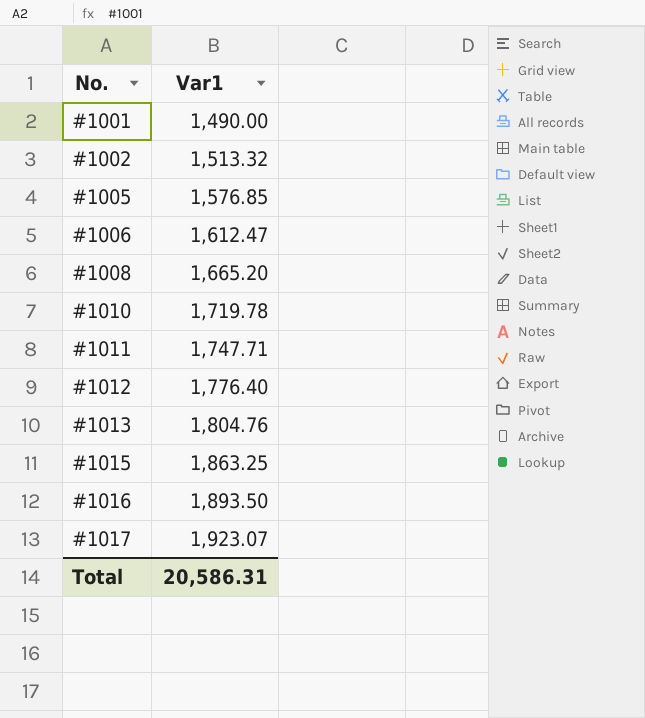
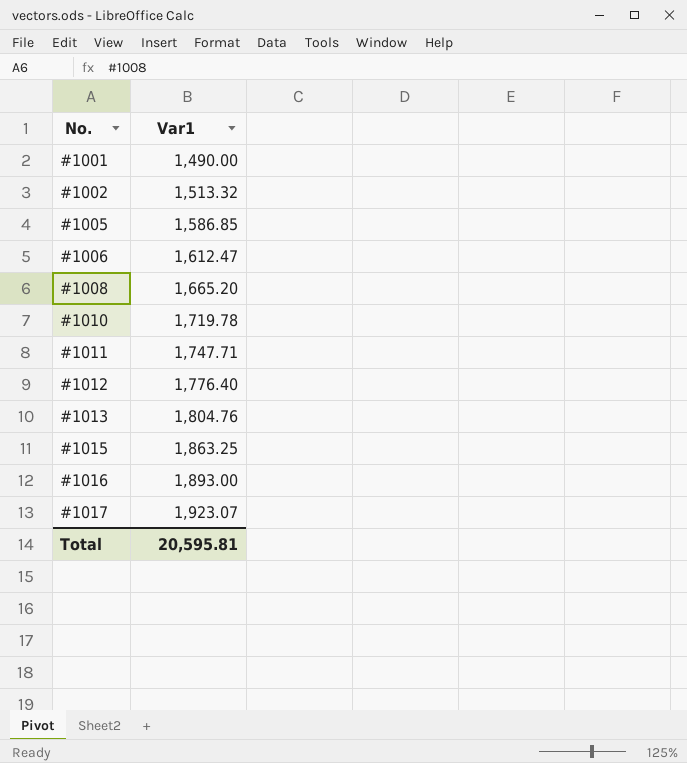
#1005 | Var1: 1,576.85 -> 1,586.85
#1016 | Var1: 1,893.50 -> 1,893.00
Total | Var1: 20,586.31 -> 20,595.81

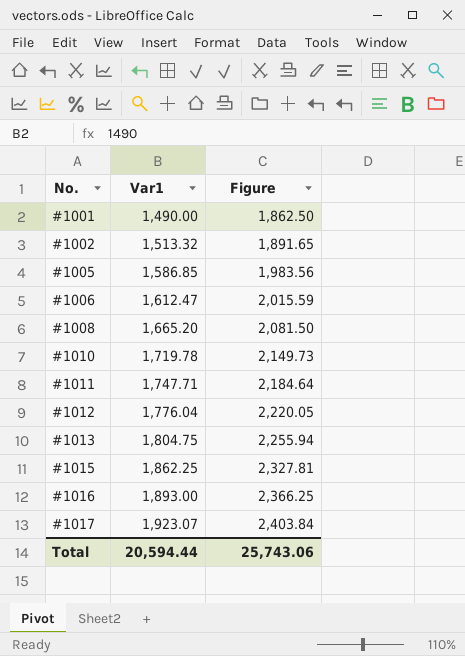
column Figure | formula: none -> [Var1] * 1.25
#1012 | Var1: 1,776.40 -> 1,776.04
#1013 | Var1: 1,804.76 -> 1,804.75
#1015 | Var1: 1,863.25 -> 1,862.25
Total | Var1: 20,595.81 -> 20,594.44

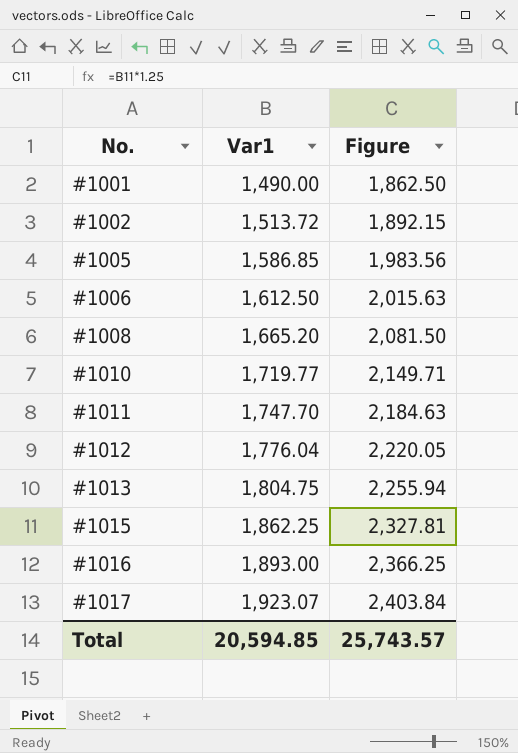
#1002 | Var1: 1,513.32 -> 1,513.72
#1002 | Figure: 1,891.65 -> 1,892.15
#1006 | Var1: 1,612.47 -> 1,612.50
#1006 | Figure: 2,015.59 -> 2,015.63
#1010 | Var1: 1,719.78 -> 1,719.77
#1010 | Figure: 2,149.73 -> 2,149.71
#1011 | Var1: 1,747.71 -> 1,747.70
#1011 | Figure: 2,184.64 -> 2,184.63
Total | Var1: 20,594.44 -> 20,594.85
Total | Figure: 25,743.06 -> 25,743.57

